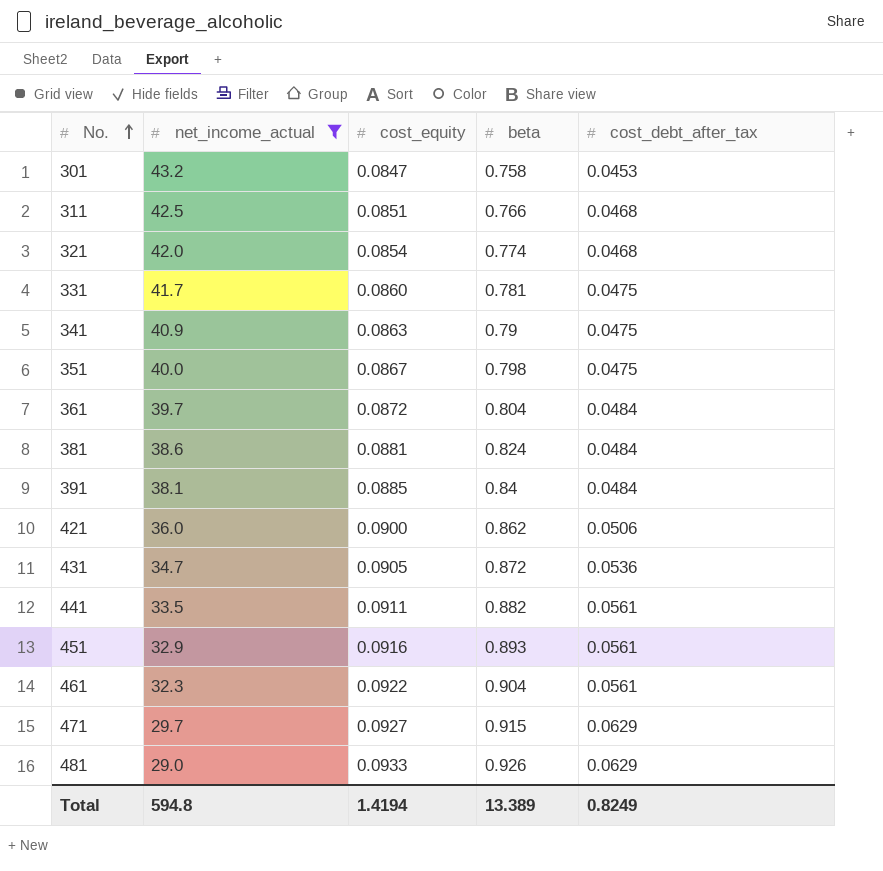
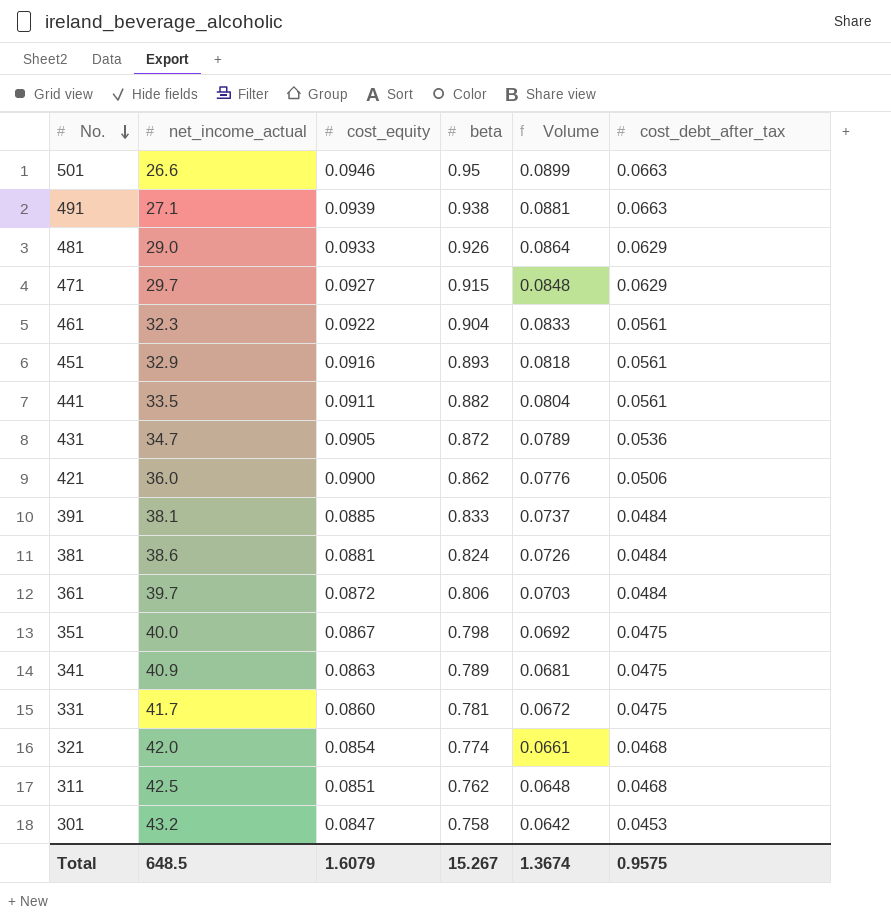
filter: net_income_actual >= 29.0 -> none
row order: No. ascending -> No. descending
column Volume | formula: none -> [cost_equity] * [beta]
391 | beta: 0.84 -> 0.833
361 | beta: 0.804 -> 0.806
341 | beta: 0.79 -> 0.789
311 | beta: 0.766 -> 0.762
Total | net_income_actual: 594.8 -> 648.5
Total | cost_equity: 1.4194 -> 1.6079
Total | beta: 13.389 -> 15.267
Total | cost_debt_after_tax: 0.8249 -> 0.9575

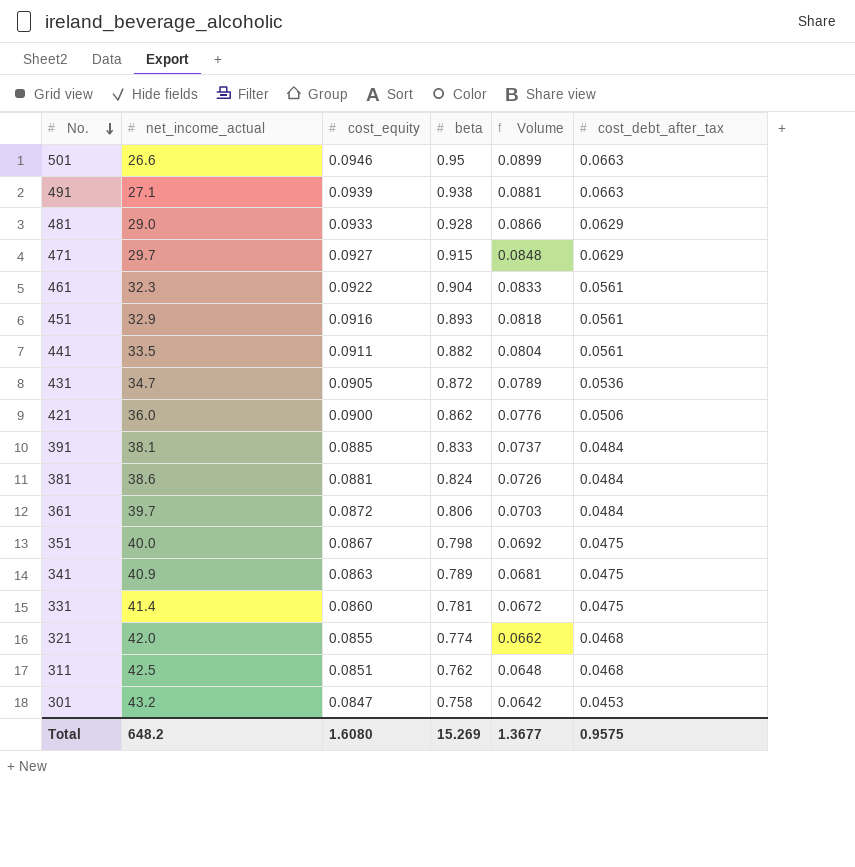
481 | beta: 0.926 -> 0.928
481 | Volume: 0.0864 -> 0.0866
331 | net_income_actual: 41.7 -> 41.4
321 | cost_equity: 0.0854 -> 0.0855
321 | Volume: 0.0661 -> 0.0662
Total | net_income_actual: 648.5 -> 648.2
Total | cost_equity: 1.6079 -> 1.6080
Total | beta: 15.267 -> 15.269
Total | Volume: 1.3674 -> 1.3677

